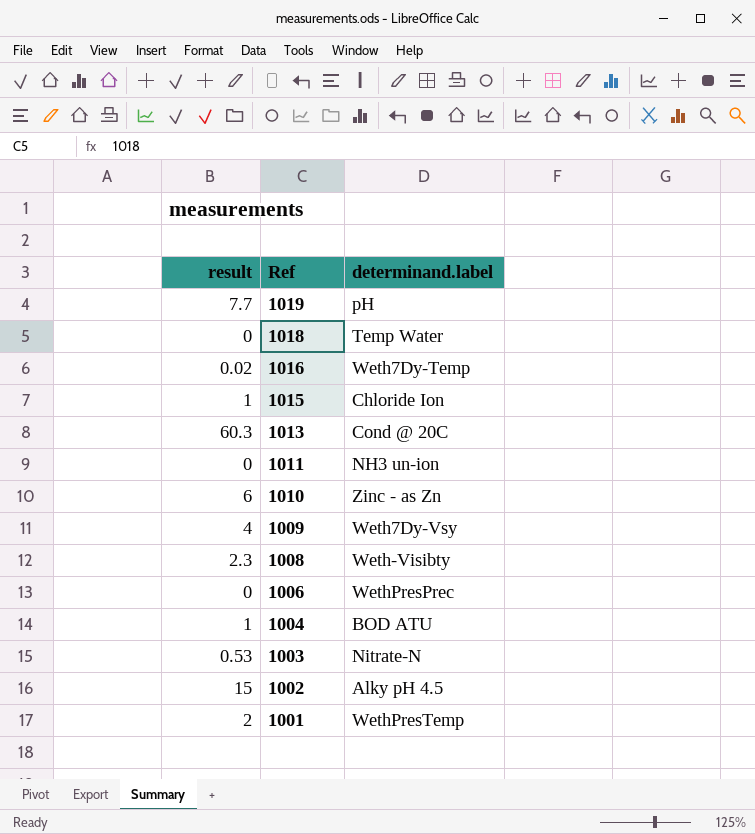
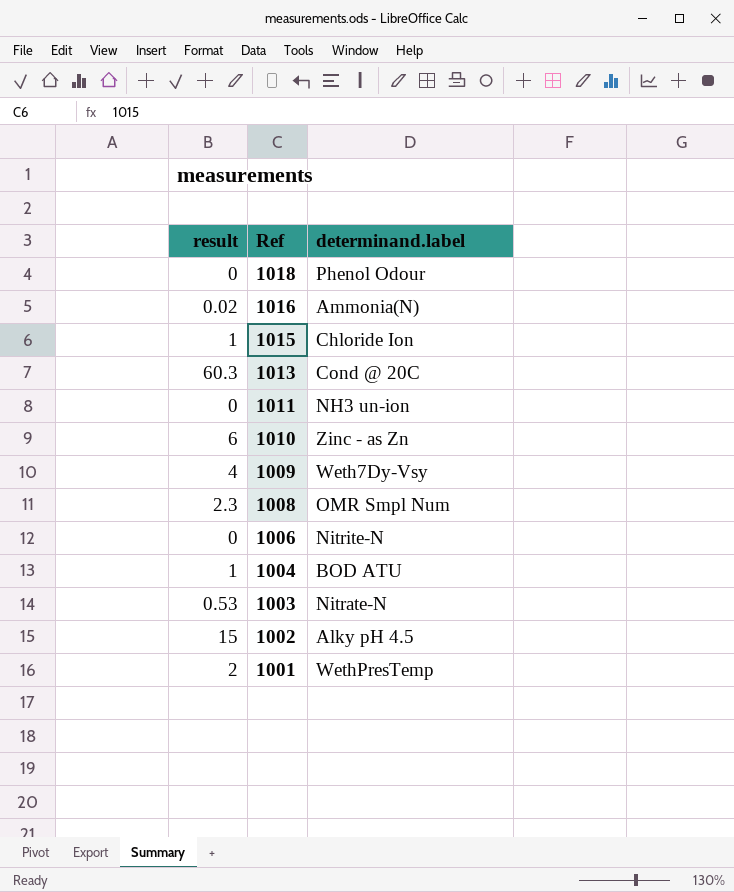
row 1019: 7.7 | pH -> none
1018 | determinand.label: Temp Water -> Phenol Odour
1016 | determinand.label: Weth7Dy-Temp -> Ammonia(N)
1008 | determinand.label: Weth-Visibty -> OMR Smpl Num
1006 | determinand.label: WethPresPrec -> Nitrite-N

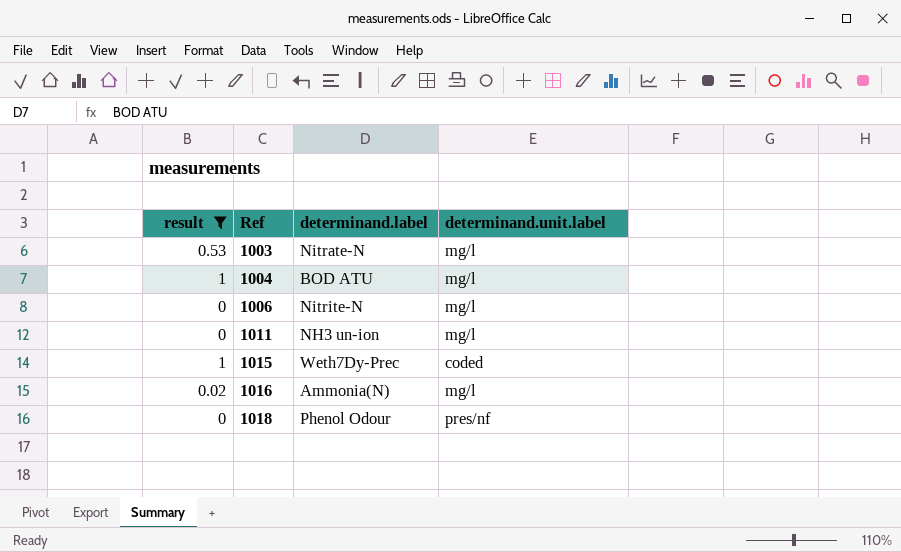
filter: none -> result <= 1
row order: Ref descending -> Ref ascending
column determinand.unit.label | position: none -> 4
1015 | determinand.label: Chloride Ion -> Weth7Dy-Prec

